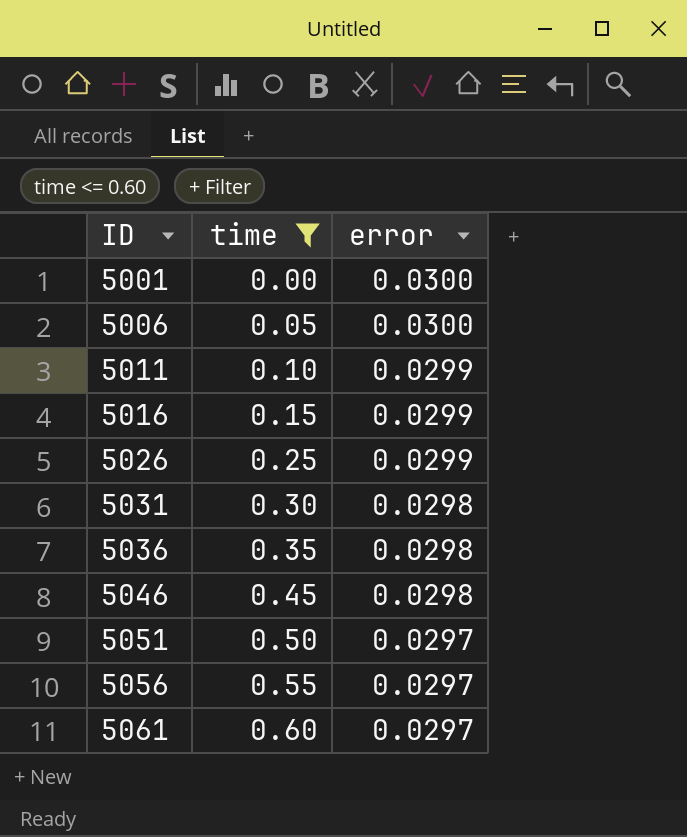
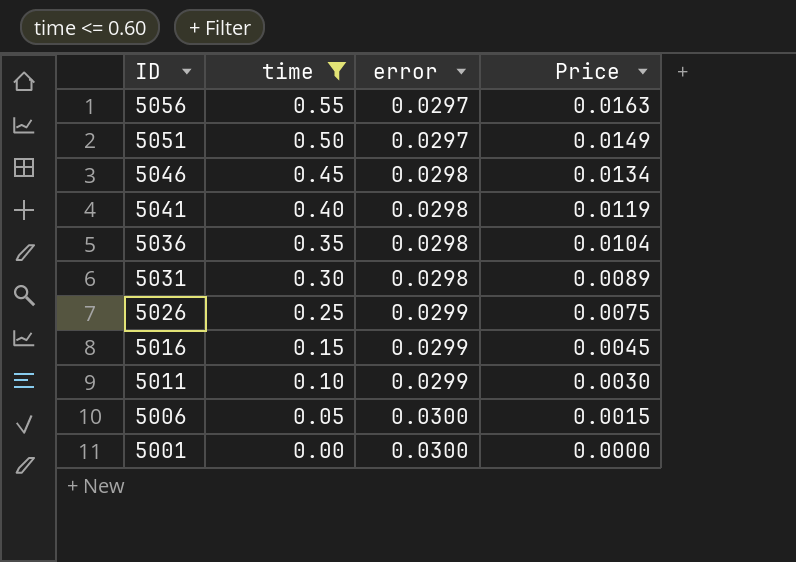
row order: ID ascending -> ID descending
column Price | formula: none -> [time] * [error]
row 5061: 0.60 | 0.0297 -> none
row 5041: none -> 0.40 | 0.0298 | 0.0119

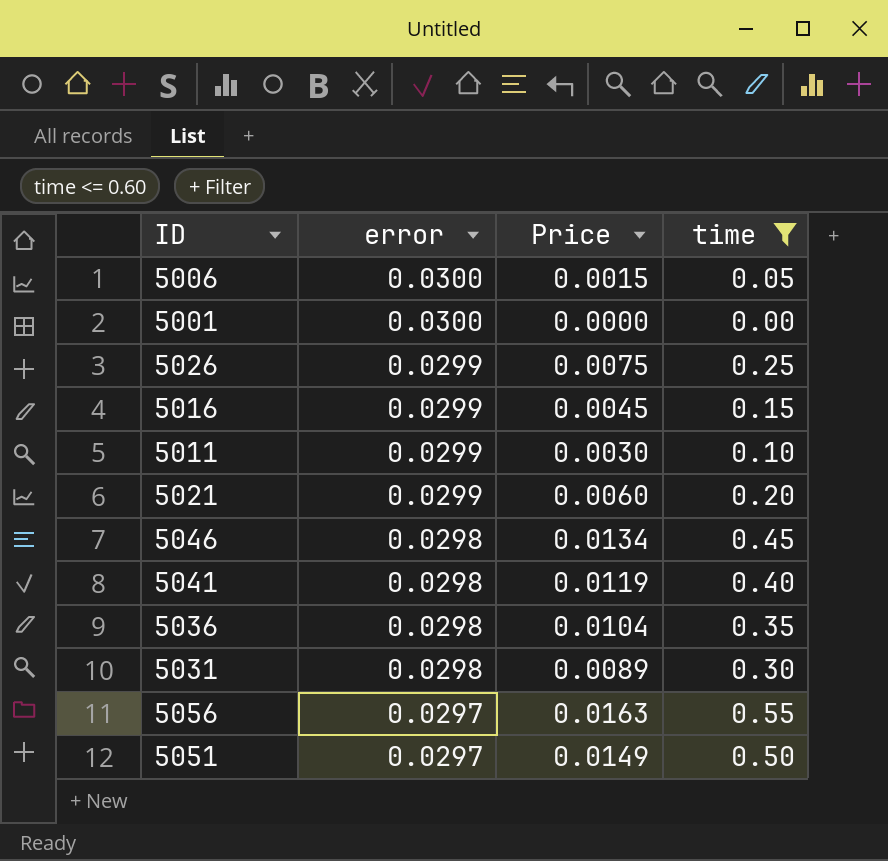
row order: ID descending -> error descending
column time | position: 2 -> 4
row 5021: none -> 0.0299 | 0.0060 | 0.20

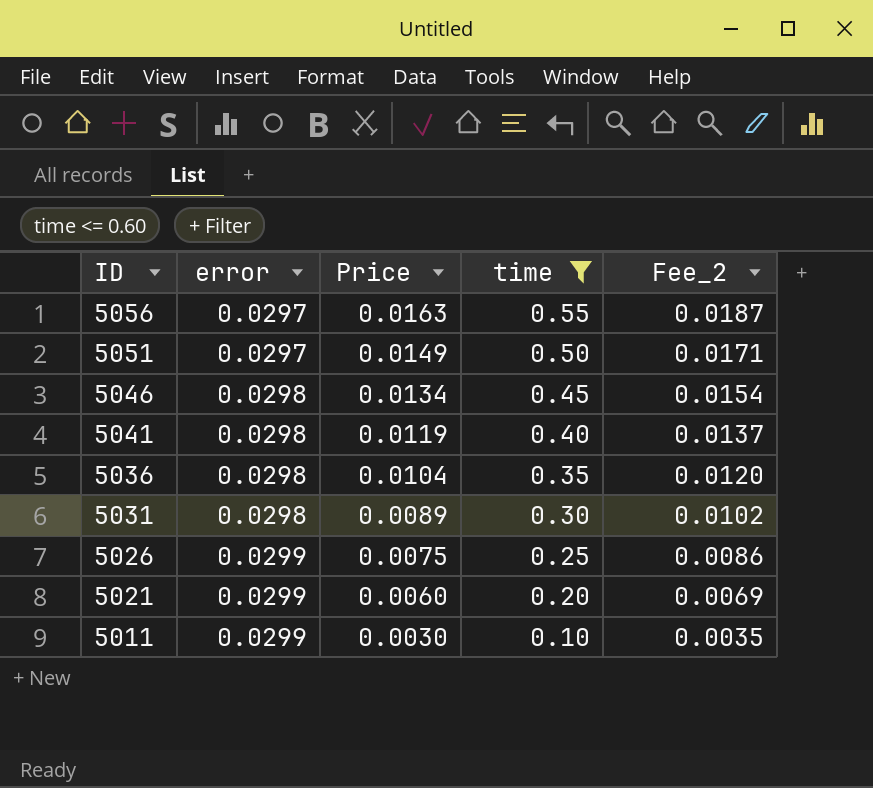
row order: error descending -> ID descending
column Fee_2 | formula: none -> [Price] * 1.15
row 5006: 0.0300 | 0.0015 | 0.05 -> none
row 5001: 0.0300 | 0.0000 | 0.00 -> none
row 5016: 0.0299 | 0.0045 | 0.15 -> none

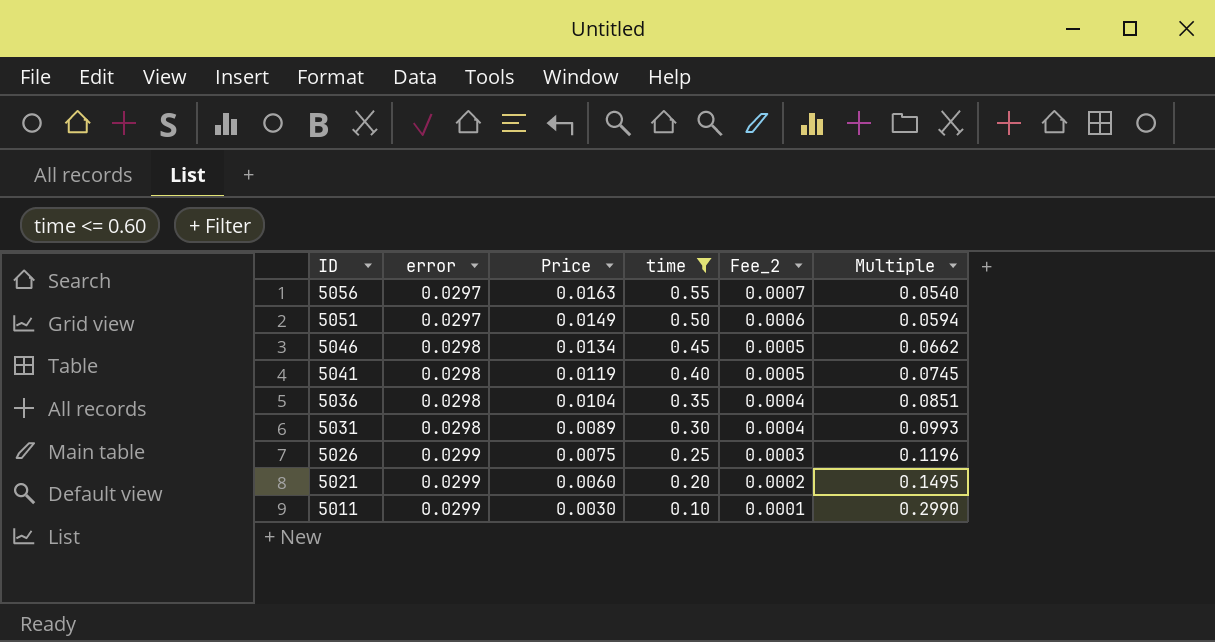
column Fee_2 | formula: [Price] * 1.15 -> [Price] * 0.04
column Multiple | formula: none -> [error] / [time]

